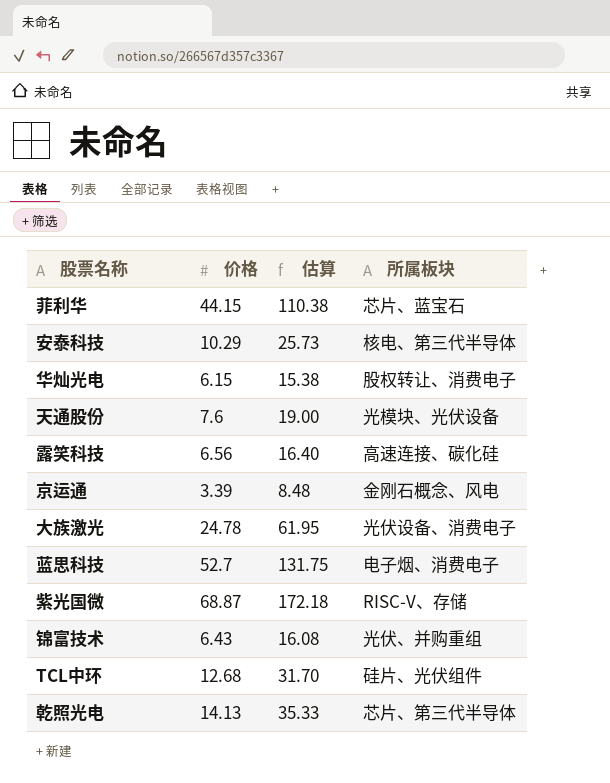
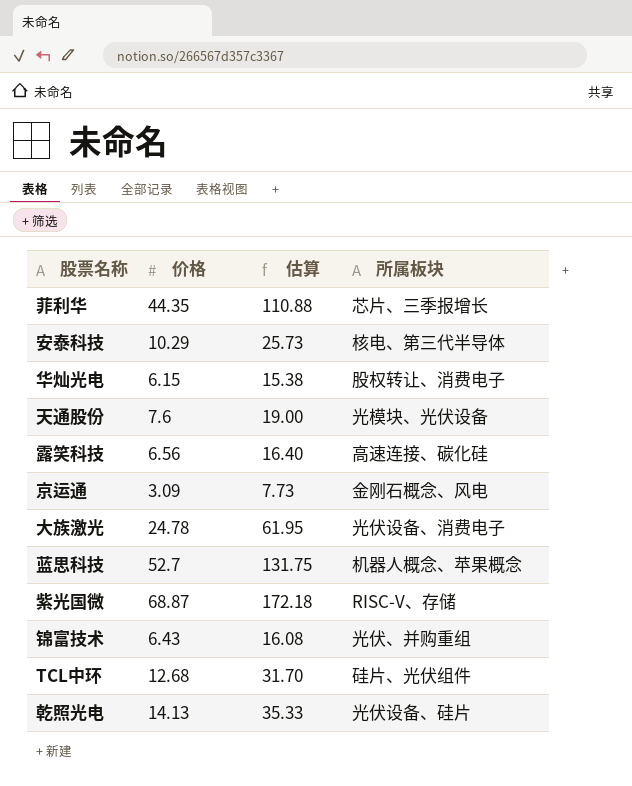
菲利华 | 价格: 44.15 -> 44.35
菲利华 | 估算: 110.38 -> 110.88
菲利华 | 所属板块: 芯片、蓝宝石 -> 芯片、三季报增长
京运通 | 价格: 3.39 -> 3.09
京运通 | 估算: 8.48 -> 7.73
蓝思科技 | 所属板块: 电子烟、消费电子 -> 机器人概念、苹果概念
乾照光电 | 所属板块: 芯片、第三代半导体 -> 光伏设备、硅片

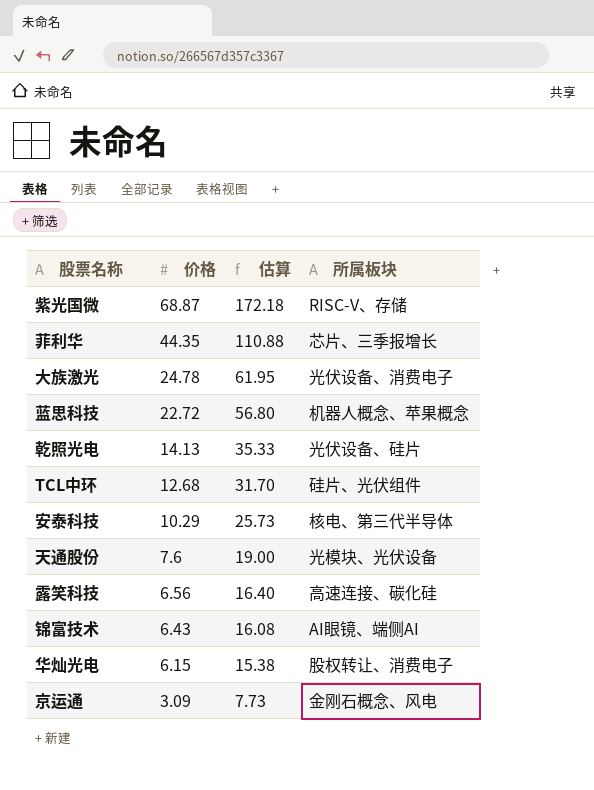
row order: none -> 价格 descending
蓝思科技 | 价格: 52.7 -> 22.72
蓝思科技 | 估算: 131.75 -> 56.80
锦富技术 | 所属板块: 光伏、并购重组 -> AI眼镜、端侧AI

